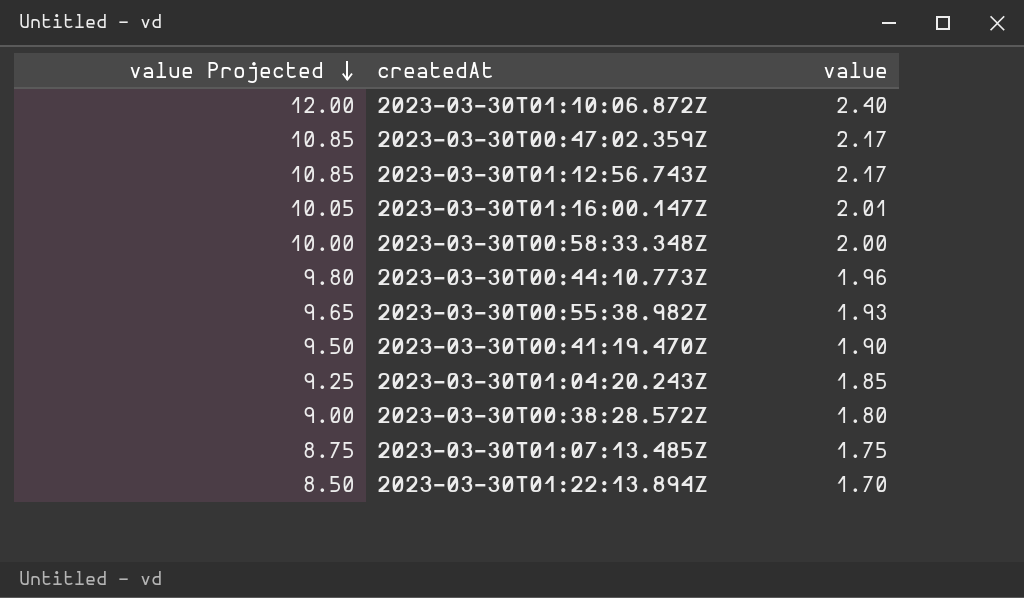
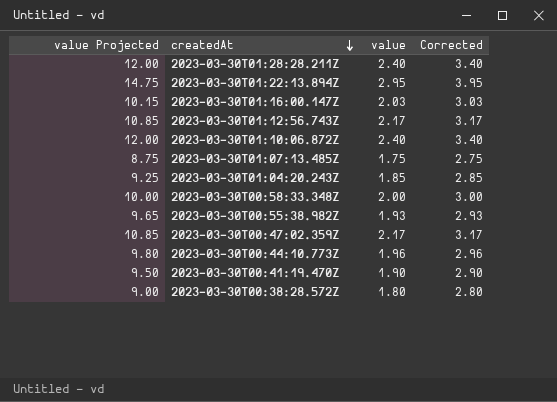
row order: value Projected descending -> createdAt descending
column Corrected | formula: none -> [value] + 1
row 2023-03-30T01:28:28.211Z: none -> 12.00 | 2.40 | 3.40
2023-03-30T01:22:13.894Z | value Projected: 8.50 -> 14.75
2023-03-30T01:22:13.894Z | value: 1.70 -> 2.95
2023-03-30T01:16:00.147Z | value Projected: 10.05 -> 10.15
2023-03-30T01:16:00.147Z | value: 2.01 -> 2.03

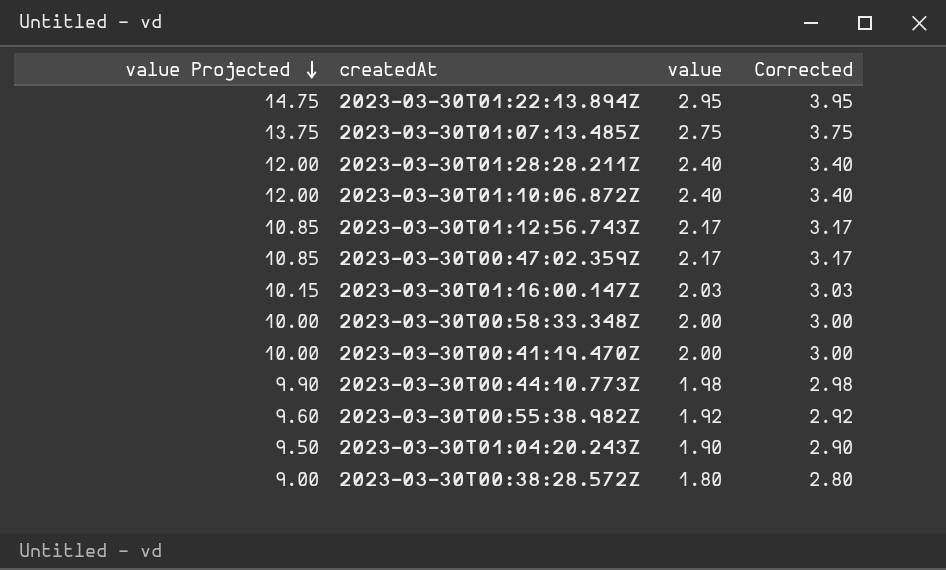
row order: createdAt descending -> value Projected descending
2023-03-30T01:07:13.485Z | value Projected: 8.75 -> 13.75
2023-03-30T01:07:13.485Z | value: 1.75 -> 2.75
2023-03-30T01:07:13.485Z | Corrected: 2.75 -> 3.75
2023-03-30T00:41:19.470Z | value Projected: 9.50 -> 10.00
2023-03-30T00:41:19.470Z | value: 1.90 -> 2.00
2023-03-30T00:41:19.470Z | Corrected: 2.90 -> 3.00
2023-03-30T00:44:10.773Z | value Projected: 9.80 -> 9.90
2023-03-30T00:44:10.773Z | value: 1.96 -> 1.98
2023-03-30T00:44:10.773Z | Corrected: 2.96 -> 2.98
2023-03-30T00:55:38.982Z | value Projected: 9.65 -> 9.60
2023-03-30T00:55:38.982Z | value: 1.93 -> 1.92
2023-03-30T00:55:38.982Z | Corrected: 2.93 -> 2.92
2023-03-30T01:04:20.243Z | value Projected: 9.25 -> 9.50
2023-03-30T01:04:20.243Z | value: 1.85 -> 1.90
2023-03-30T01:04:20.243Z | Corrected: 2.85 -> 2.90

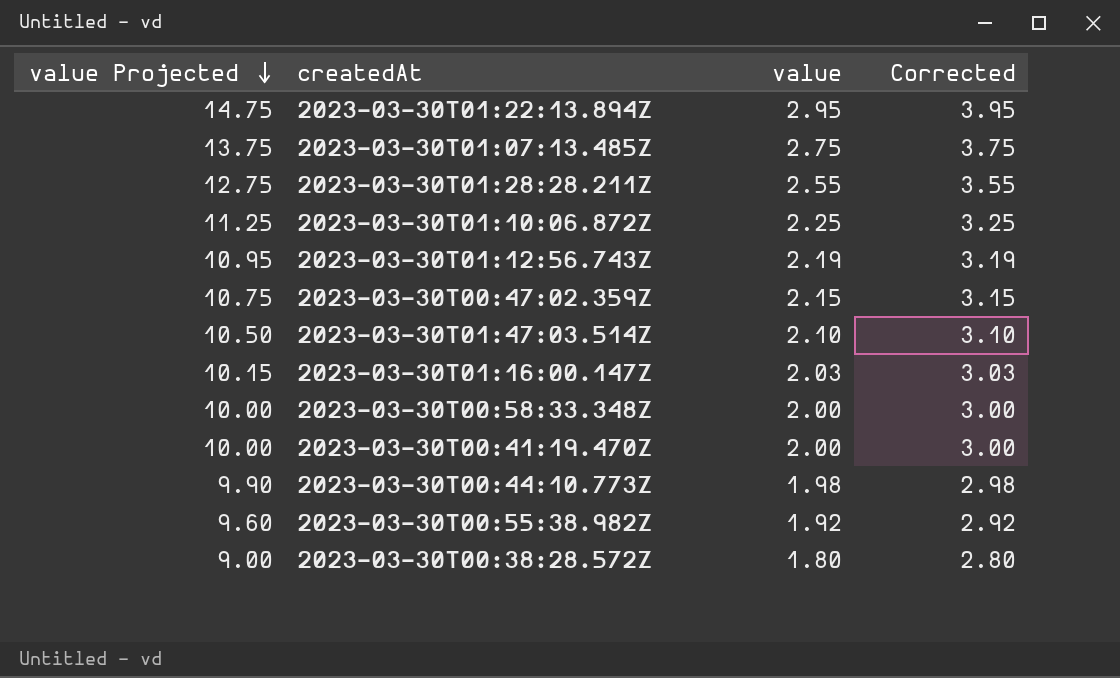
row 2023-03-30T01:04:20.243Z: 9.50 | 1.90 | 2.90 -> none
2023-03-30T01:28:28.211Z | value Projected: 12.00 -> 12.75
2023-03-30T01:28:28.211Z | value: 2.40 -> 2.55
2023-03-30T01:28:28.211Z | Corrected: 3.40 -> 3.55
2023-03-30T01:10:06.872Z | value Projected: 12.00 -> 11.25
2023-03-30T01:10:06.872Z | value: 2.40 -> 2.25
2023-03-30T01:10:06.872Z | Corrected: 3.40 -> 3.25
2023-03-30T01:12:56.743Z | value Projected: 10.85 -> 10.95
2023-03-30T01:12:56.743Z | value: 2.17 -> 2.19
2023-03-30T01:12:56.743Z | Corrected: 3.17 -> 3.19
2023-03-30T00:47:02.359Z | value Projected: 10.85 -> 10.75
2023-03-30T00:47:02.359Z | value: 2.17 -> 2.15
2023-03-30T00:47:02.359Z | Corrected: 3.17 -> 3.15
row 2023-03-30T01:47:03.514Z: none -> 10.50 | 2.10 | 3.10

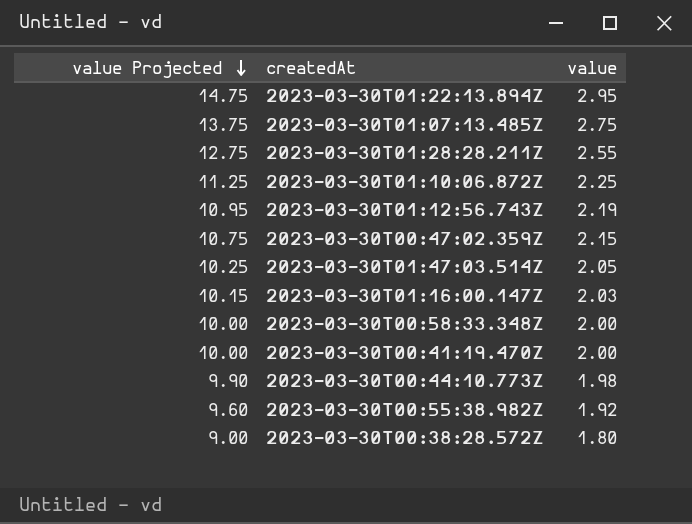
column Corrected | formula: [value] + 1 -> none
2023-03-30T01:47:03.514Z | value Projected: 10.50 -> 10.25
2023-03-30T01:47:03.514Z | value: 2.10 -> 2.05

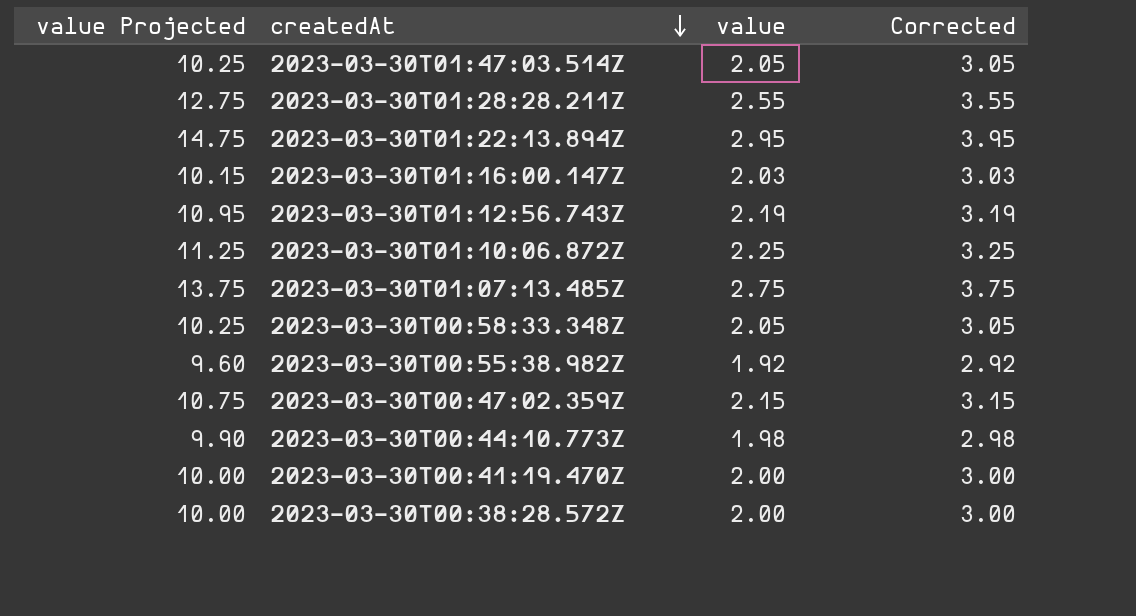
row order: value Projected descending -> createdAt descending
column Corrected | formula: none -> [value] + 1
2023-03-30T00:58:33.348Z | value Projected: 10.00 -> 10.25
2023-03-30T00:58:33.348Z | value: 2.00 -> 2.05
2023-03-30T00:38:28.572Z | value Projected: 9.00 -> 10.00
2023-03-30T00:38:28.572Z | value: 1.80 -> 2.00

